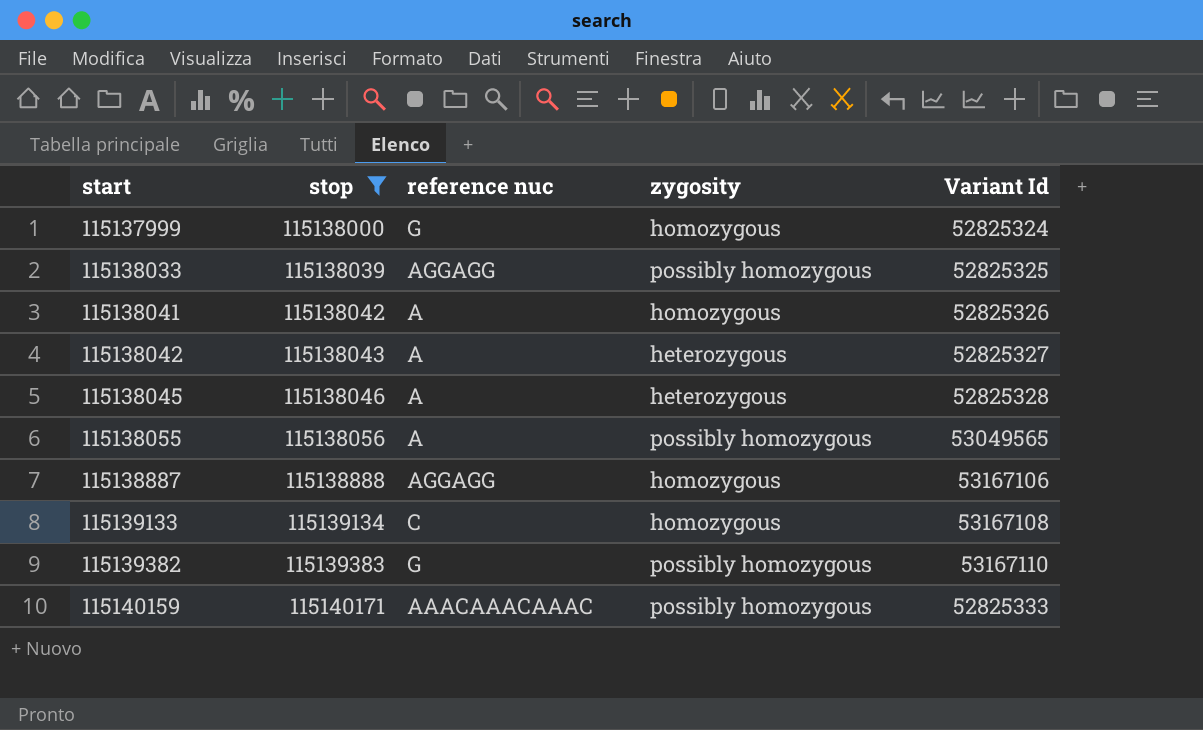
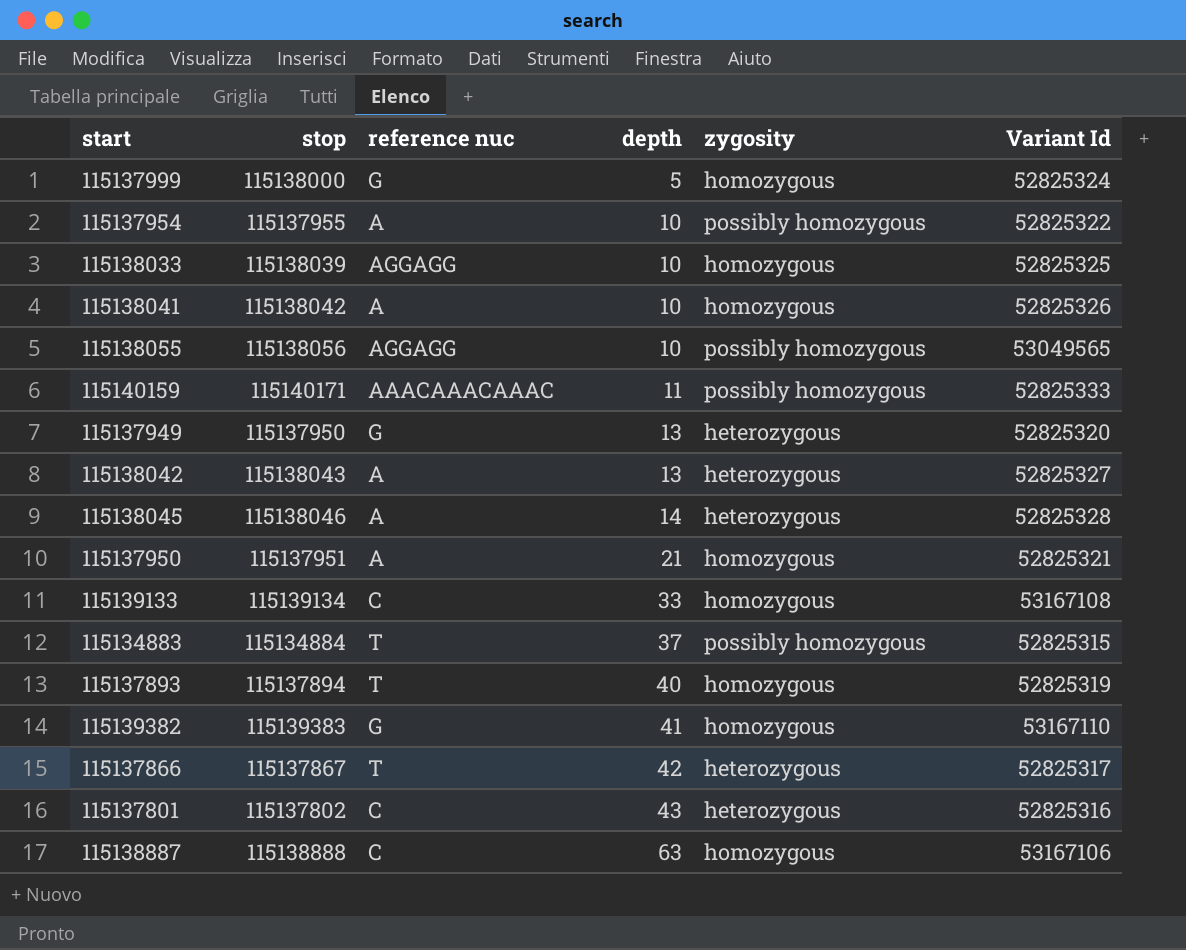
filter: stop >= 115138000 -> none
row order: start ascending -> depth ascending
column depth | position: none -> 4
115138033 | zygosity: possibly homozygous -> homozygous
115138055 | reference nuc: A -> AGGAGG
115139382 | zygosity: possibly homozygous -> homozygous
115138887 | reference nuc: AGGAGG -> C

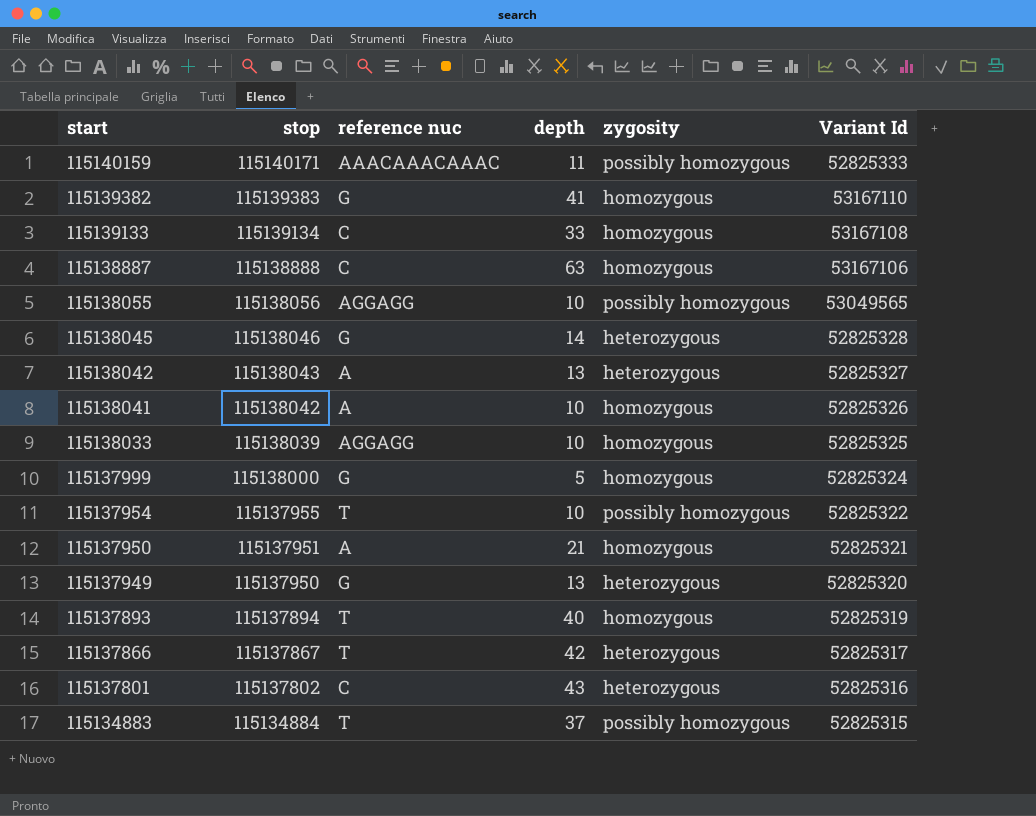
row order: depth ascending -> start descending
115138045 | reference nuc: A -> G
115137954 | reference nuc: A -> T

